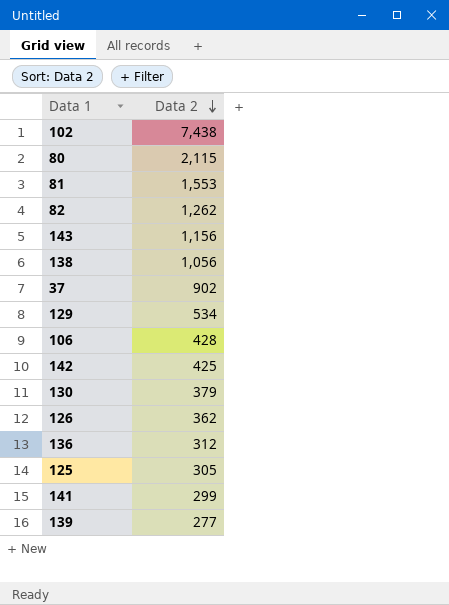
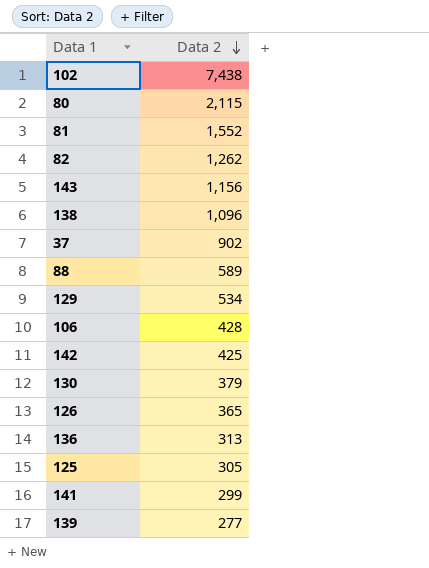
81 | Data 2: 1,553 -> 1,552
138 | Data 2: 1,056 -> 1,096
row 88: none -> 589
126 | Data 2: 362 -> 365
136 | Data 2: 312 -> 313

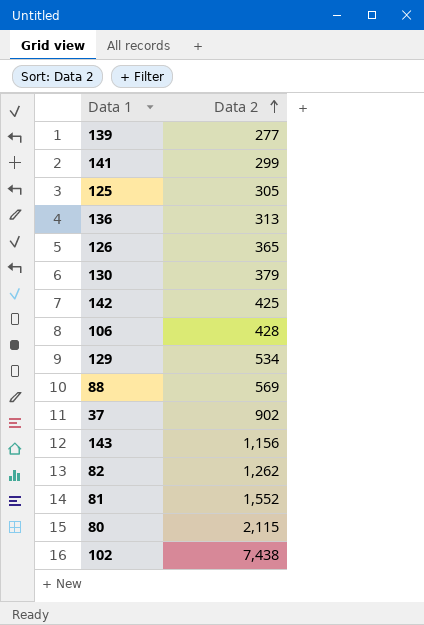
row order: Data 2 descending -> Data 2 ascending
row 138: 1,096 -> none
88 | Data 2: 589 -> 569

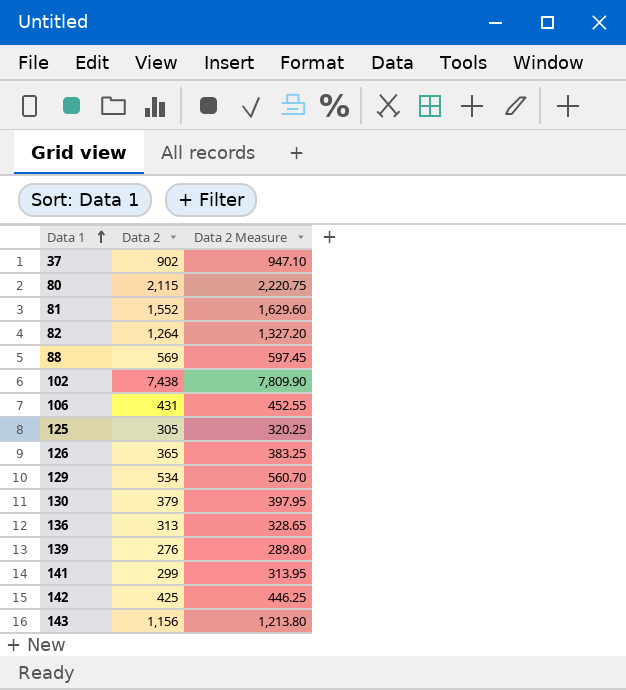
row order: Data 2 ascending -> Data 1 ascending
column Data 2 Measure | formula: none -> [Data 2] * 1.05
82 | Data 2: 1,262 -> 1,264
106 | Data 2: 428 -> 431
139 | Data 2: 277 -> 276

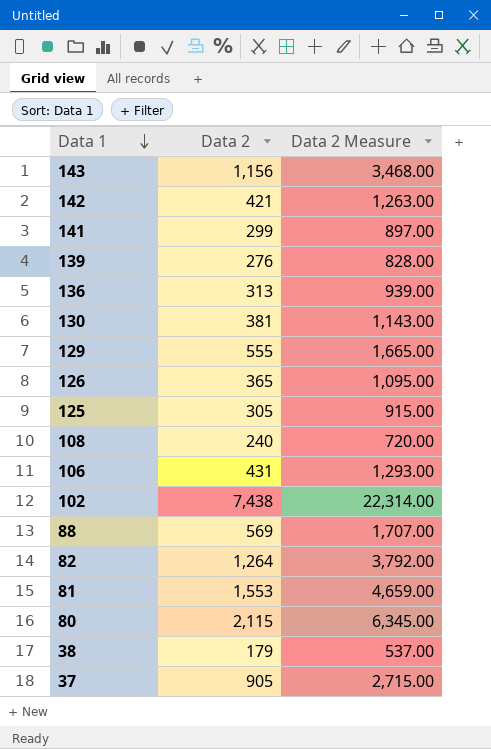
row order: Data 1 ascending -> Data 1 descending
column Data 2 Measure | formula: [Data 2] * 1.05 -> [Data 2] * 3
142 | Data 2: 425 -> 421
130 | Data 2: 379 -> 381
129 | Data 2: 534 -> 555
row 108: none -> 240 | 720.00
81 | Data 2: 1,552 -> 1,553
row 38: none -> 179 | 537.00
37 | Data 2: 902 -> 905

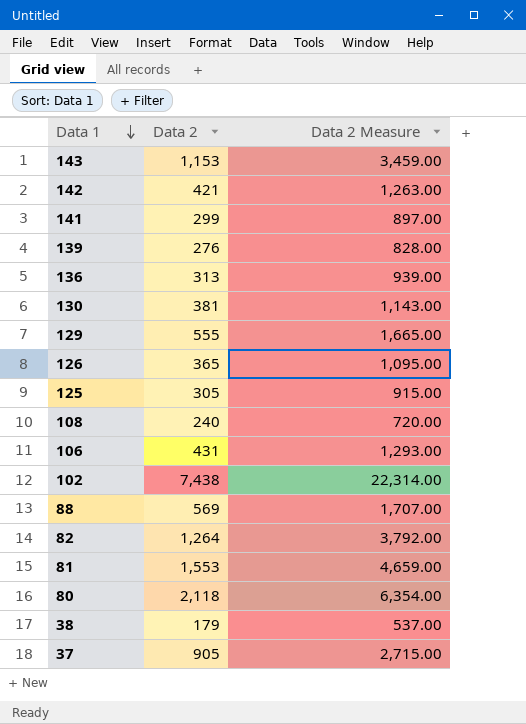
143 | Data 2: 1,156 -> 1,153
143 | Data 2 Measure: 3,468.00 -> 3,459.00
80 | Data 2: 2,115 -> 2,118
80 | Data 2 Measure: 6,345.00 -> 6,354.00

